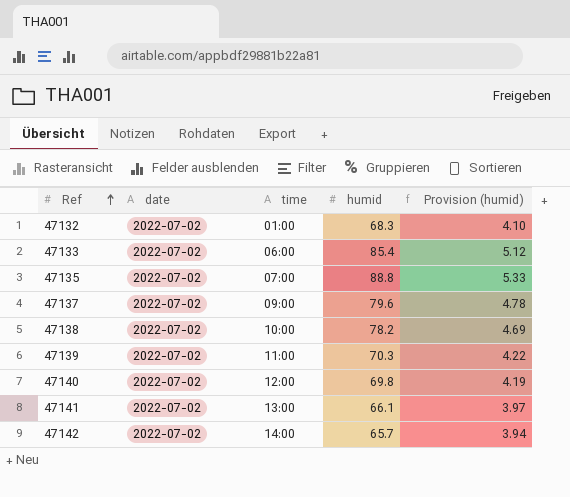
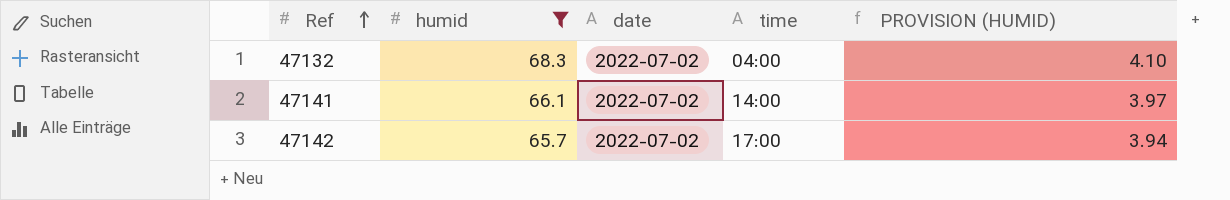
filter: none -> humid <= 68.3
column humid | position: 4 -> 2
column name: Provision (humid) -> PROVISION (HUMID)
47132 | time: 01:00 -> 04:00
47141 | time: 13:00 -> 14:00
47142 | time: 14:00 -> 17:00

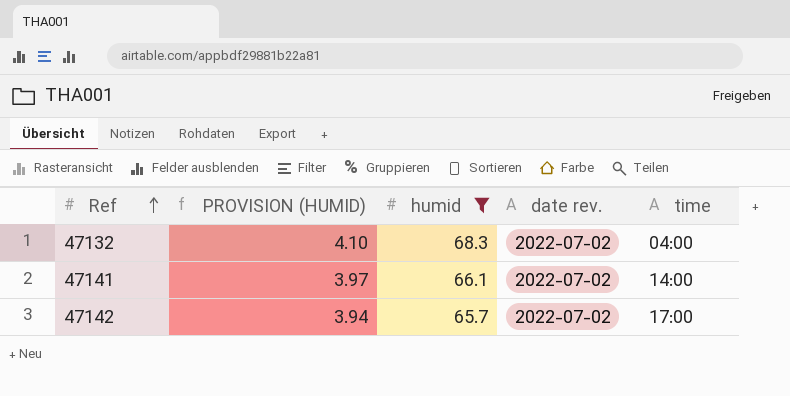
column PROVISION (HUMID) | position: 5 -> 2
column name: date -> date rev.

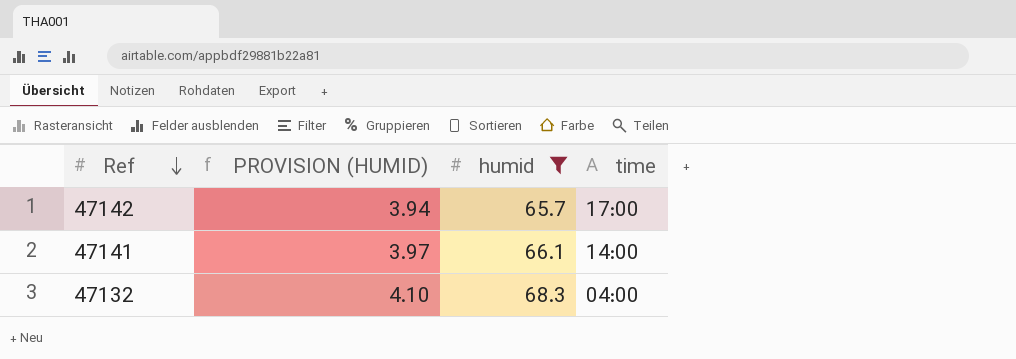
row order: Ref ascending -> Ref descending
column date rev. | position: 4 -> none

